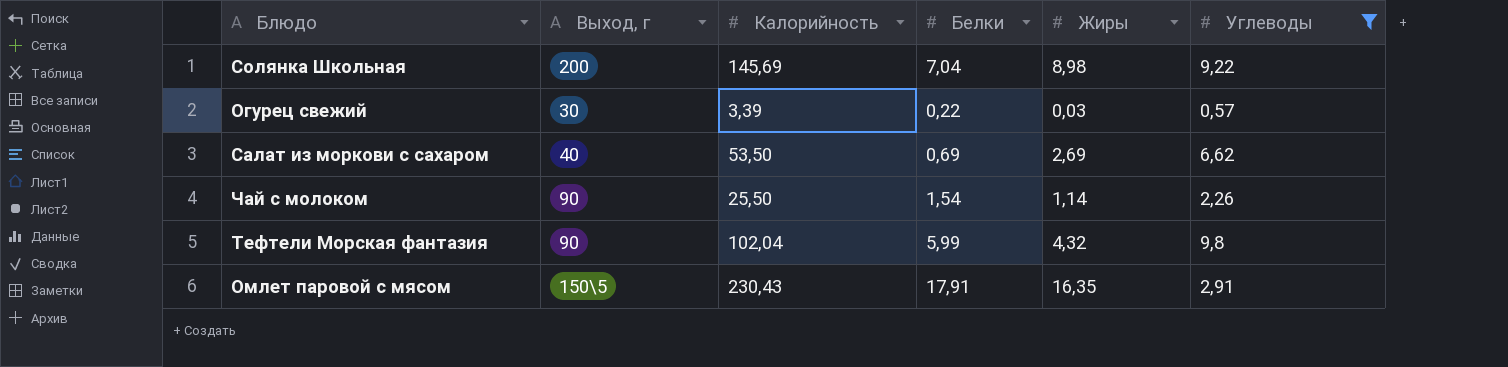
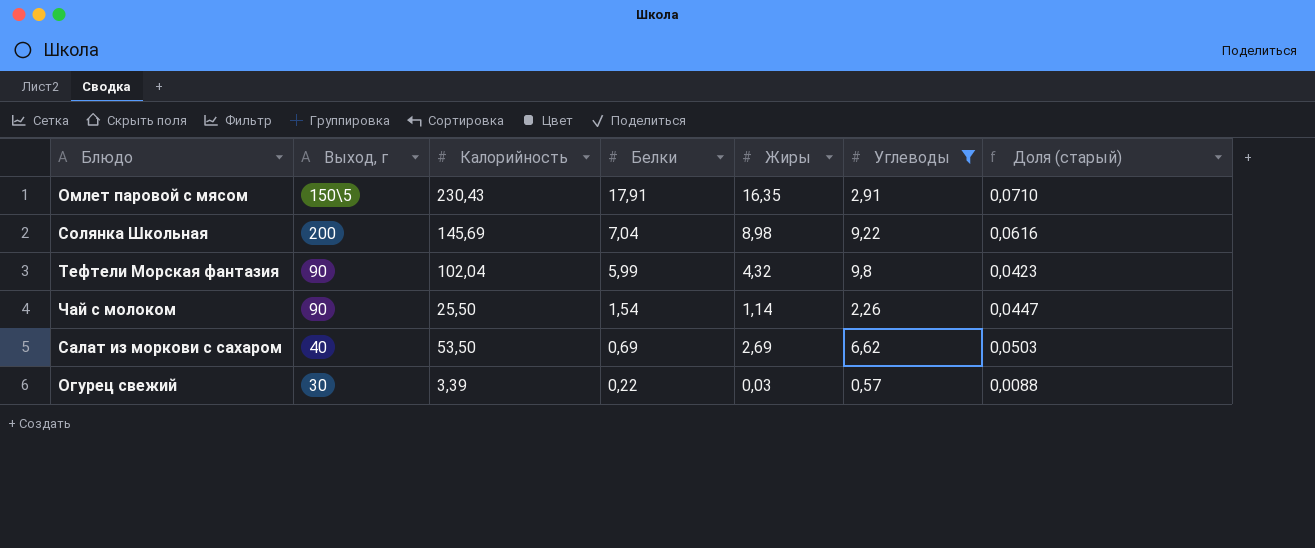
row order: none -> Белки descending
column Доля (старый) | formula: none -> [Жиры] / [Калорийность]

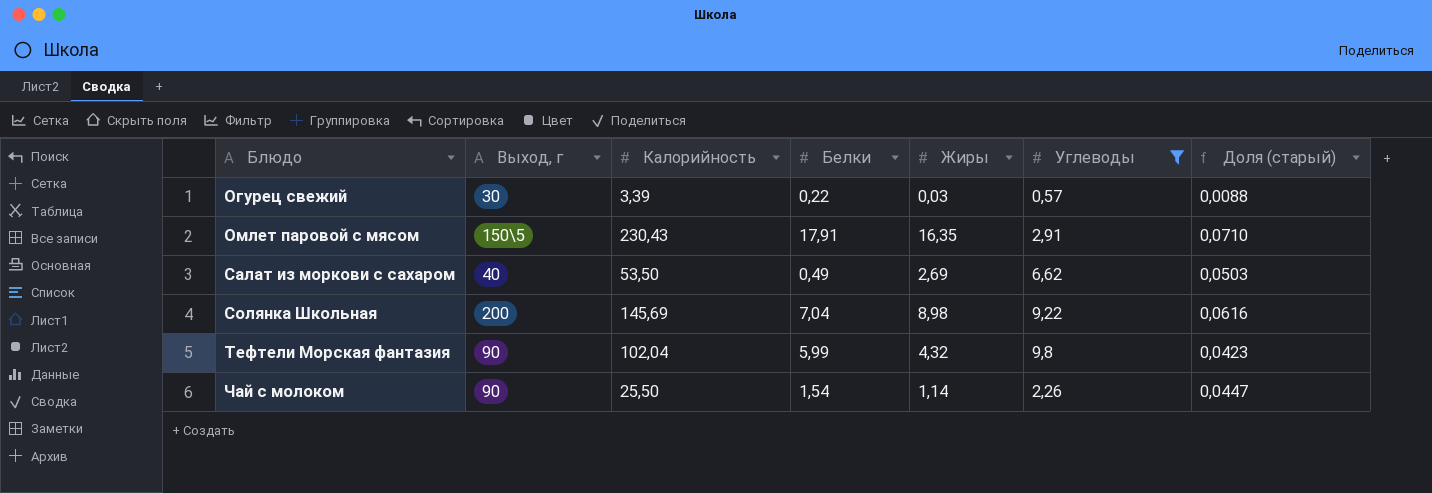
row order: Белки descending -> Блюдо ascending
Салат из моркови с сахаром | Белки: 0,69 -> 0,49

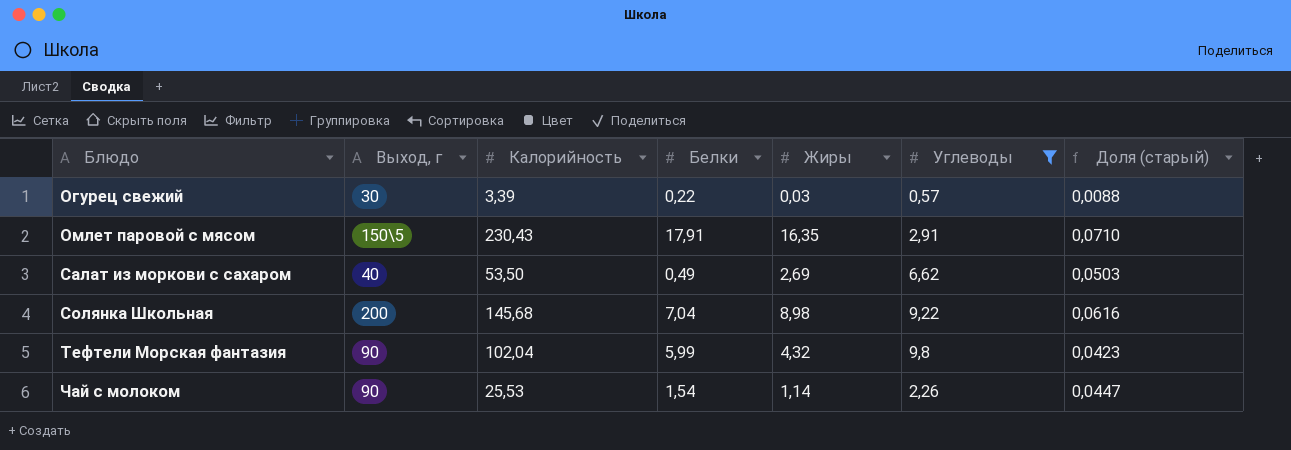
Солянка Школьная | Калорийность: 145,69 -> 145,68
Чай с молоком | Калорийность: 25,50 -> 25,53

